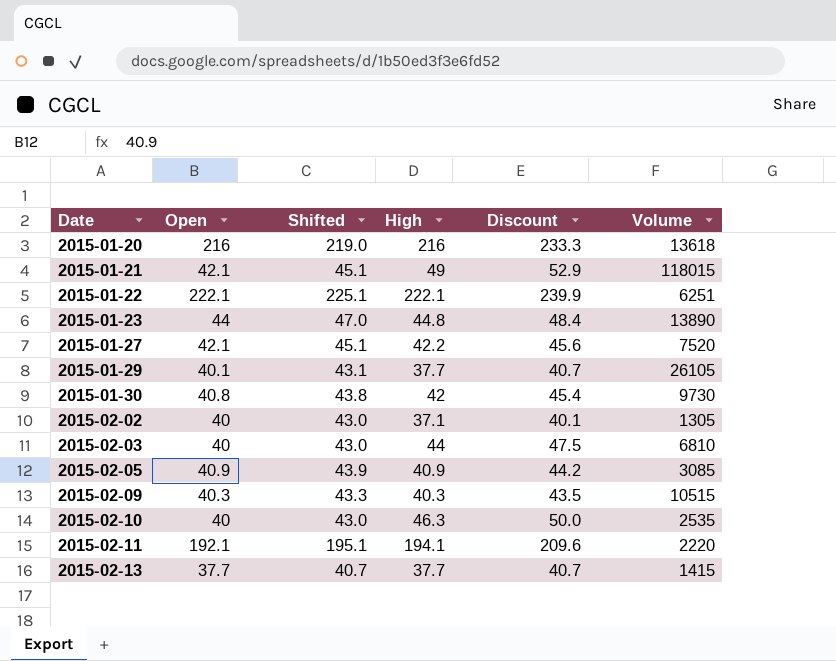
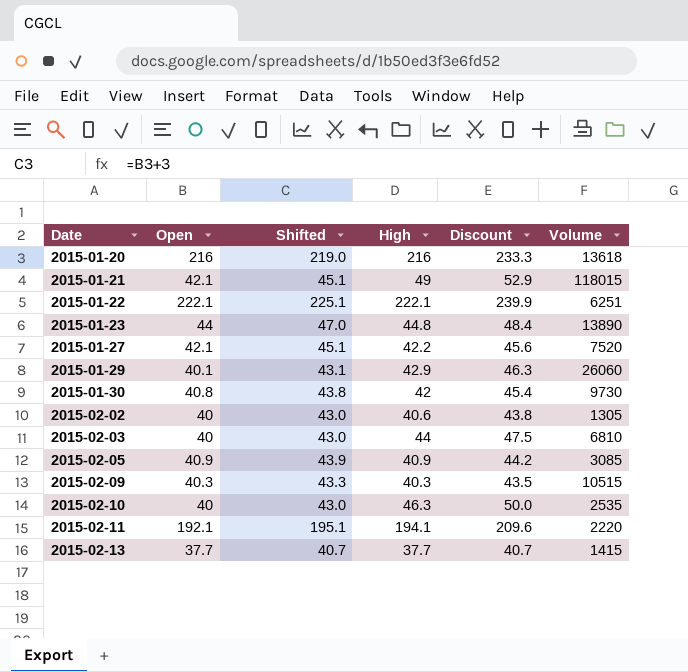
2015-01-29 | High: 37.7 -> 42.9
2015-01-29 | Discount: 40.7 -> 46.3
2015-01-29 | Volume: 26105 -> 26060
2015-02-02 | High: 37.1 -> 40.6
2015-02-02 | Discount: 40.1 -> 43.8

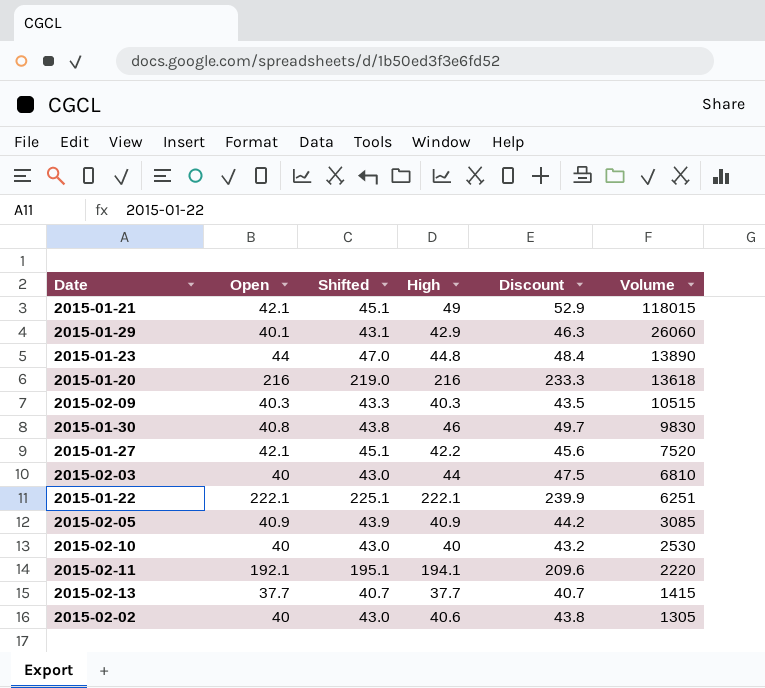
row order: Date ascending -> Volume descending
2015-01-30 | High: 42 -> 46
2015-01-30 | Discount: 45.4 -> 49.7
2015-01-30 | Volume: 9730 -> 9830
2015-02-10 | High: 46.3 -> 40
2015-02-10 | Discount: 50.0 -> 43.2
2015-02-10 | Volume: 2535 -> 2530

